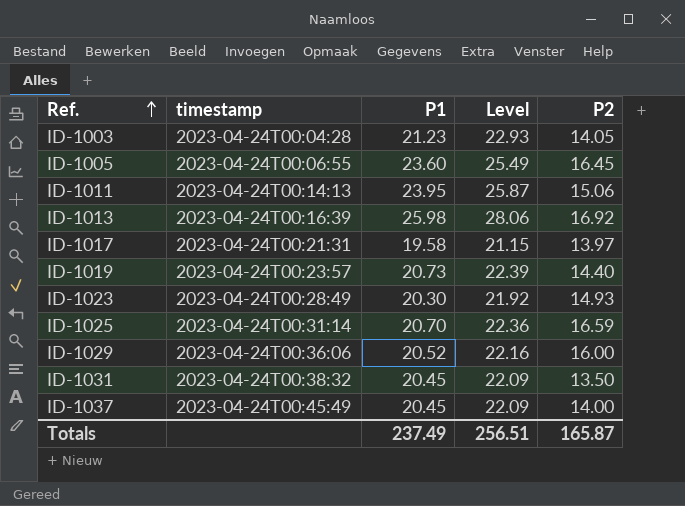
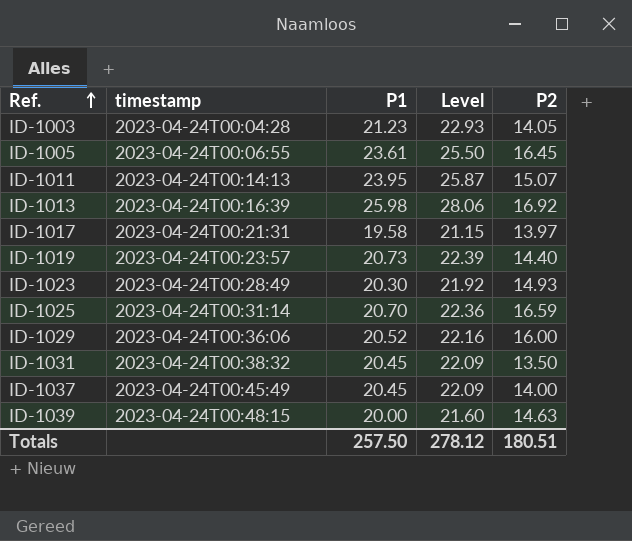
ID-1005 | P1: 23.60 -> 23.61
ID-1005 | Level: 25.49 -> 25.50
ID-1011 | P2: 15.06 -> 15.07
row ID-1039: none -> 2023-04-24T00:48:15 | 20.00 | 21.60 | 14.63
Totals | P1: 237.49 -> 257.50
Totals | Level: 256.51 -> 278.12
Totals | P2: 165.87 -> 180.51

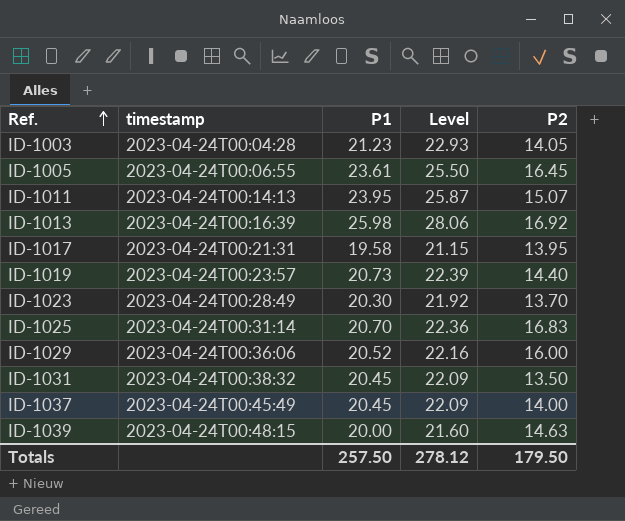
ID-1017 | P2: 13.97 -> 13.95
ID-1023 | P2: 14.93 -> 13.70
ID-1025 | P2: 16.59 -> 16.83
Totals | P2: 180.51 -> 179.50

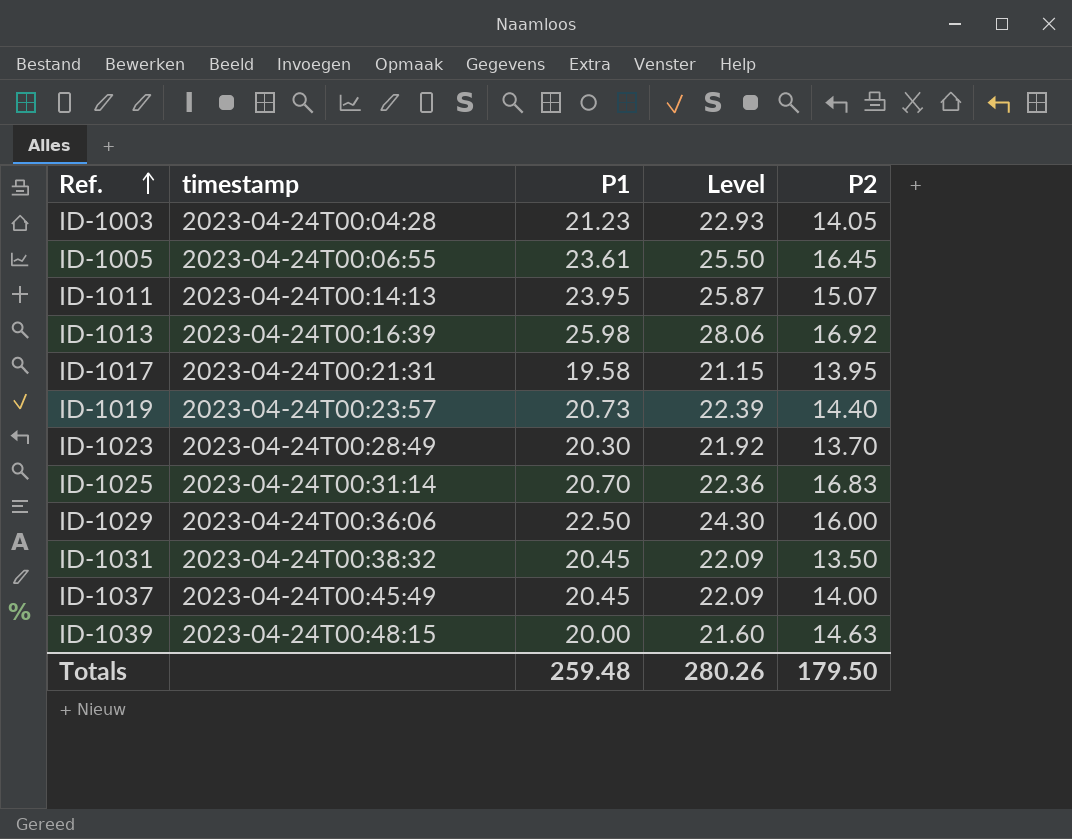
ID-1029 | P1: 20.52 -> 22.50
ID-1029 | Level: 22.16 -> 24.30
Totals | P1: 257.50 -> 259.48
Totals | Level: 278.12 -> 280.26

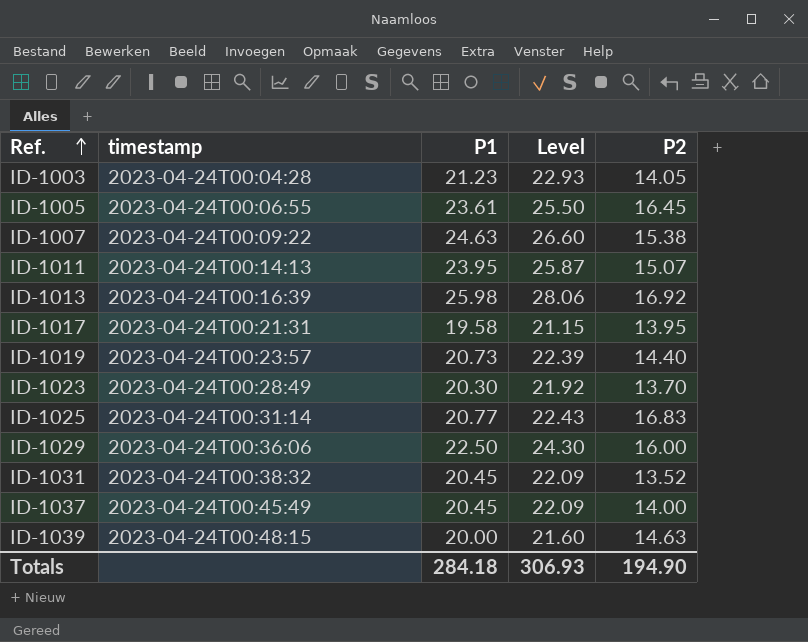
row ID-1007: none -> 2023-04-24T00:09:22 | 24.63 | 26.60 | 15.38
ID-1025 | P1: 20.70 -> 20.77
ID-1025 | Level: 22.36 -> 22.43
ID-1031 | P2: 13.50 -> 13.52
Totals | P1: 259.48 -> 284.18
Totals | Level: 280.26 -> 306.93
Totals | P2: 179.50 -> 194.90

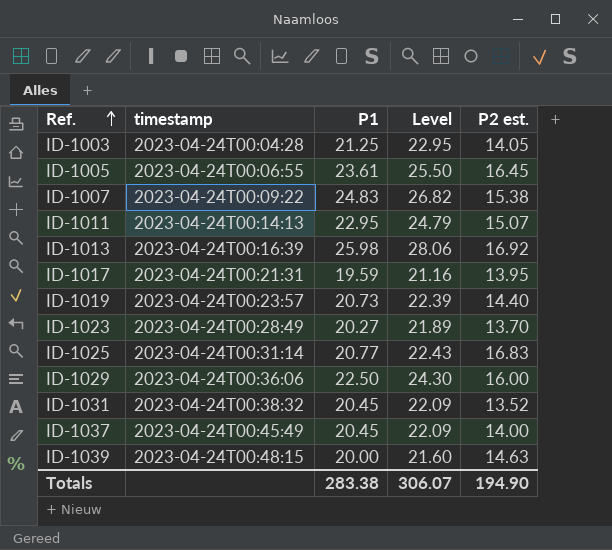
column name: P2 -> P2 est.
ID-1003 | P1: 21.23 -> 21.25
ID-1003 | Level: 22.93 -> 22.95
ID-1007 | P1: 24.63 -> 24.83
ID-1007 | Level: 26.60 -> 26.82
ID-1011 | P1: 23.95 -> 22.95
ID-1011 | Level: 25.87 -> 24.79
ID-1017 | P1: 19.58 -> 19.59
ID-1017 | Level: 21.15 -> 21.16
ID-1023 | P1: 20.30 -> 20.27
ID-1023 | Level: 21.92 -> 21.89
Totals | P1: 284.18 -> 283.38
Totals | Level: 306.93 -> 306.07

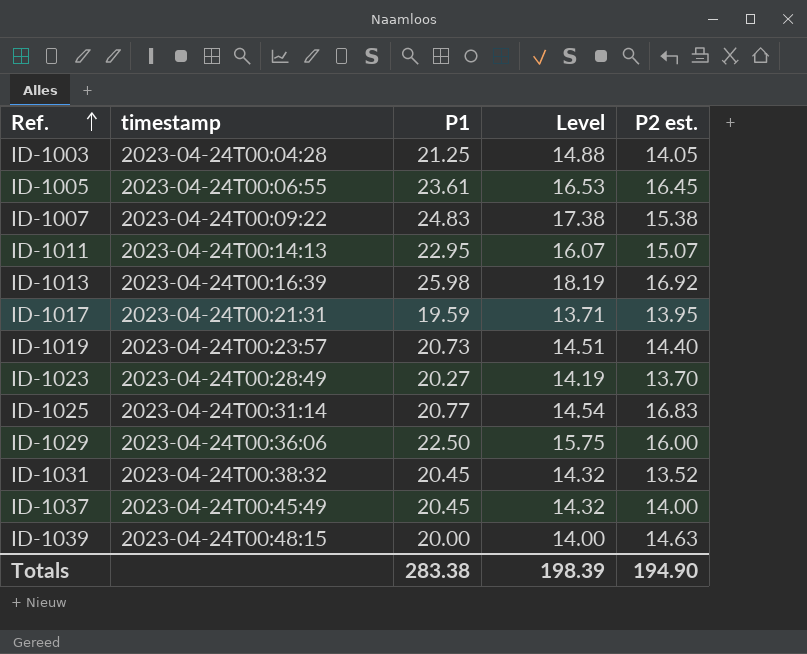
column Level | formula: [P1] * 1.08 -> [P1] * 0.7
Totals | Level: 306.07 -> 198.39

